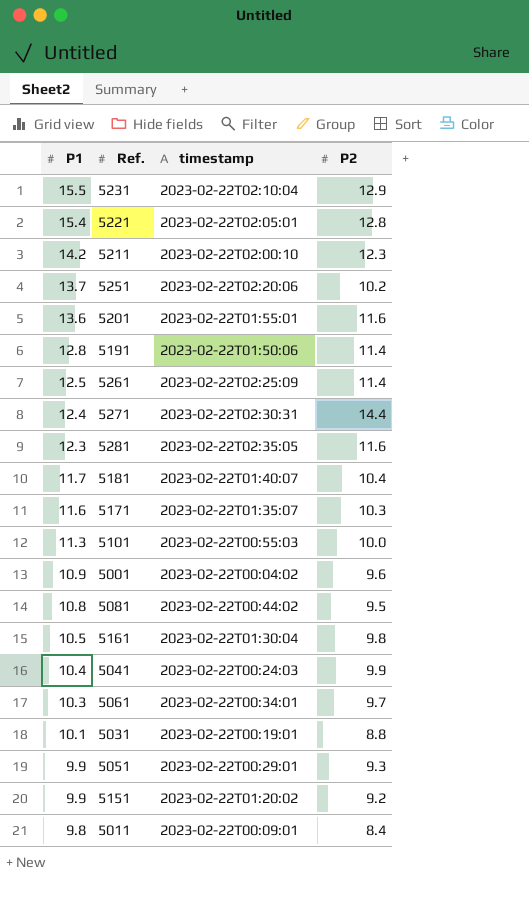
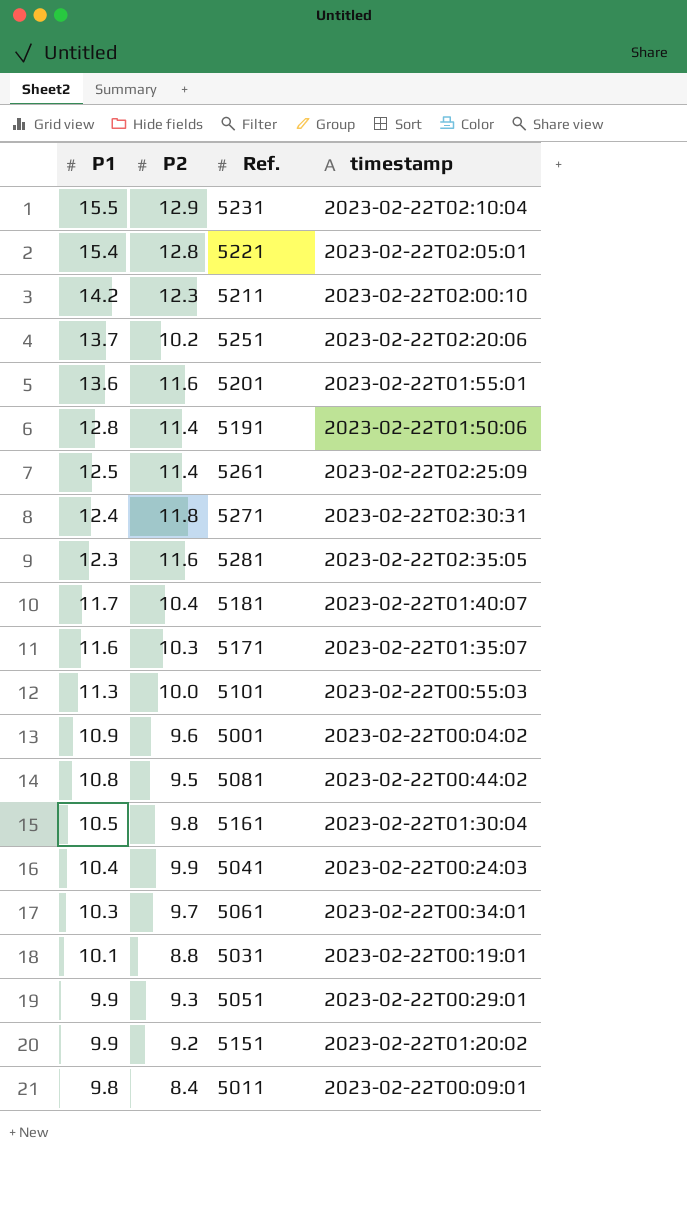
column P2 | position: 4 -> 2
5271 | P2: 14.4 -> 11.8

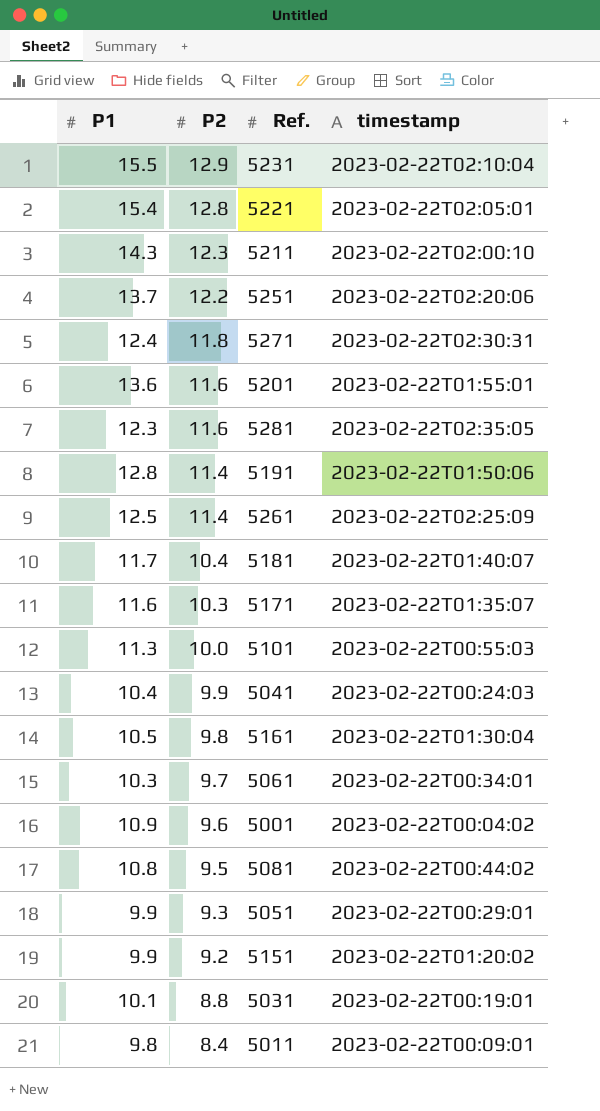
row order: P1 descending -> P2 descending
5211 | P1: 14.2 -> 14.3
5251 | P2: 10.2 -> 12.2

